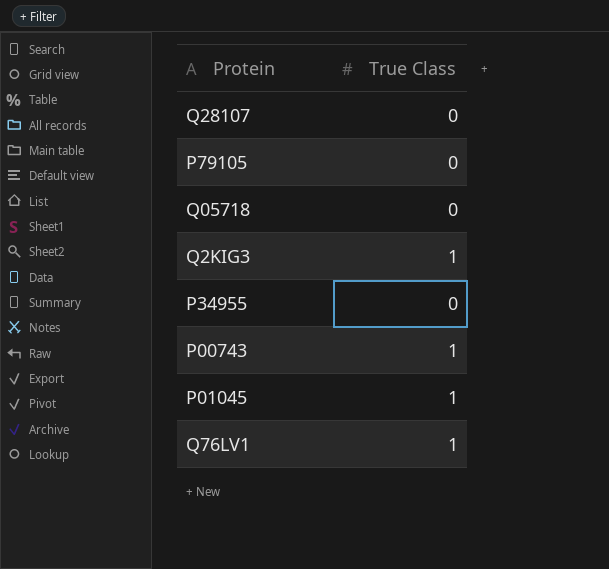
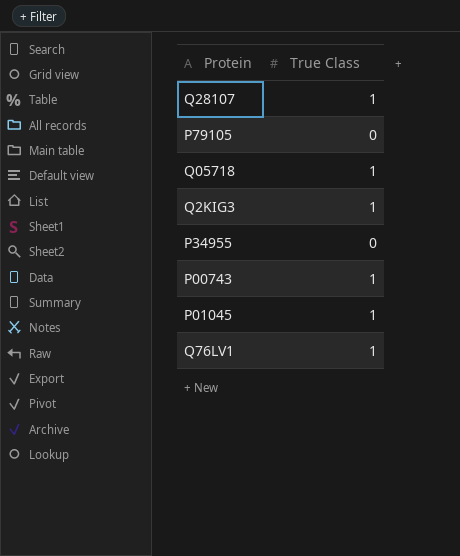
Q28107 | True Class: 0 -> 1
Q05718 | True Class: 0 -> 1

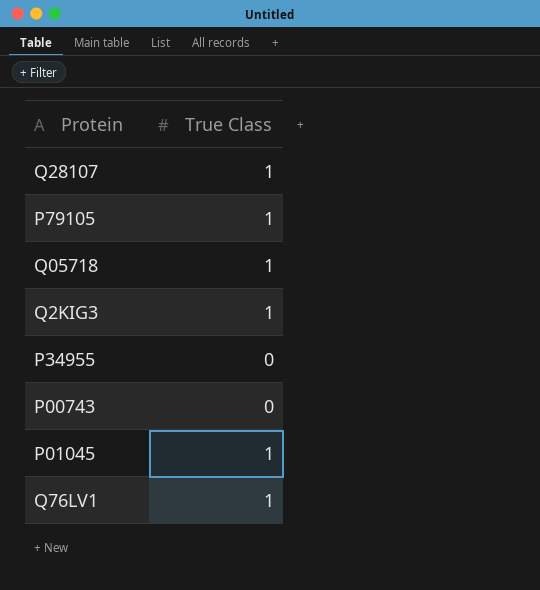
P79105 | True Class: 0 -> 1
P00743 | True Class: 1 -> 0

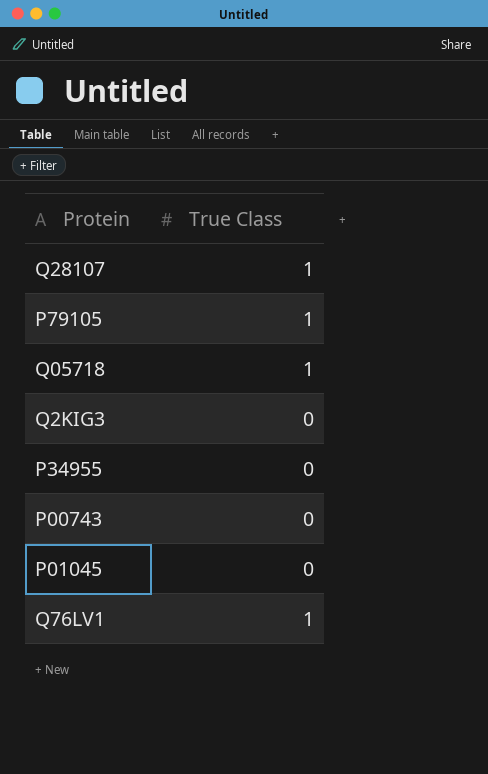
Q2KIG3 | True Class: 1 -> 0
P01045 | True Class: 1 -> 0

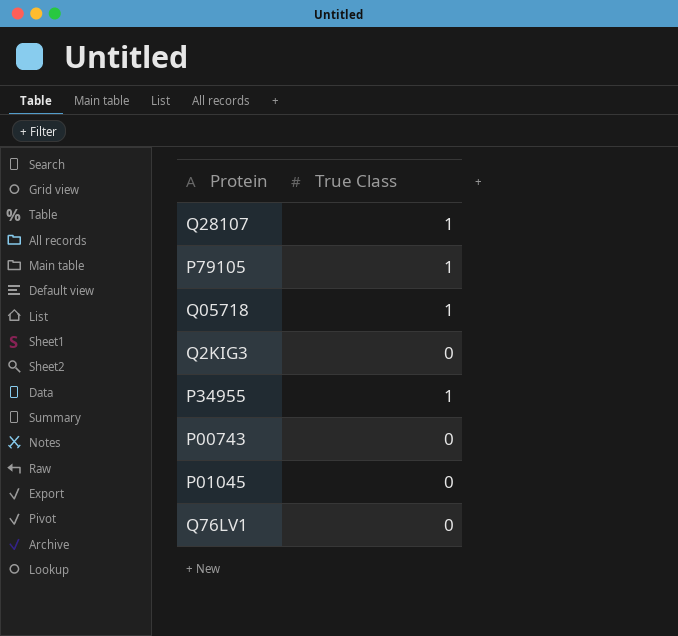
P34955 | True Class: 0 -> 1
Q76LV1 | True Class: 1 -> 0

